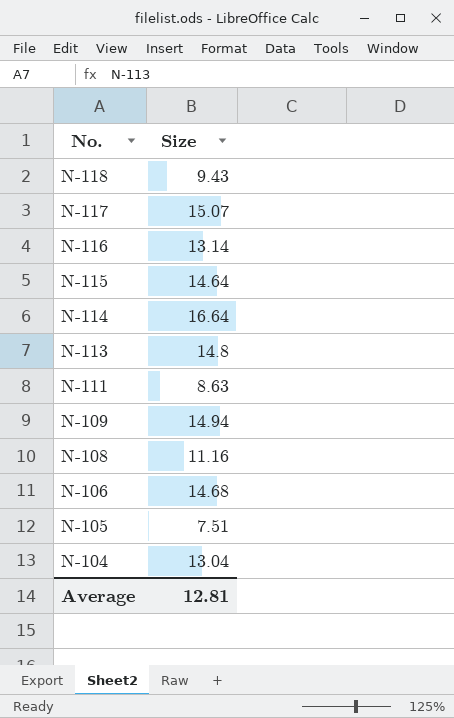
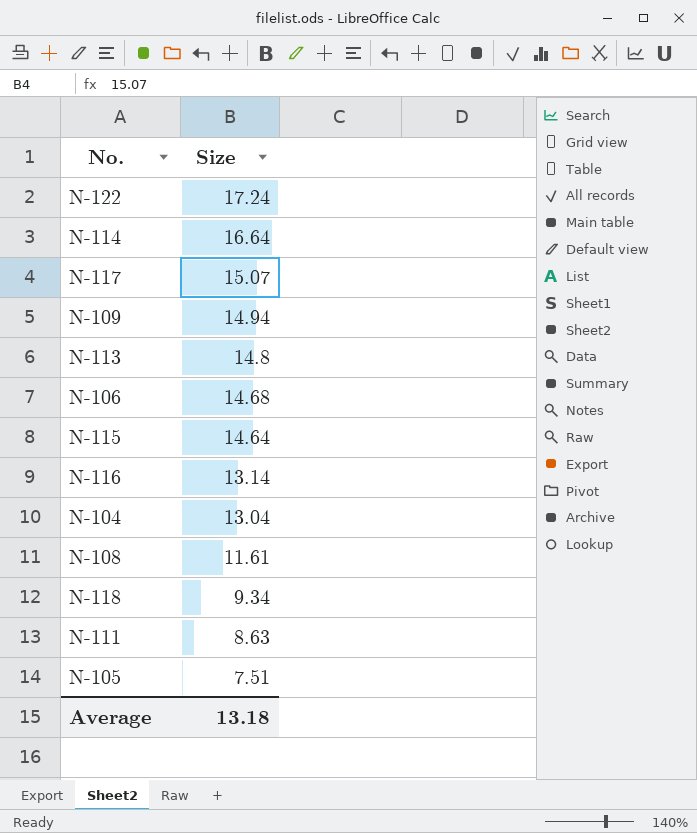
row order: No. descending -> Size descending
row N-122: none -> 17.24
N-108 | Size: 11.16 -> 11.61
N-118 | Size: 9.43 -> 9.34
Average | Size: 12.81 -> 13.18

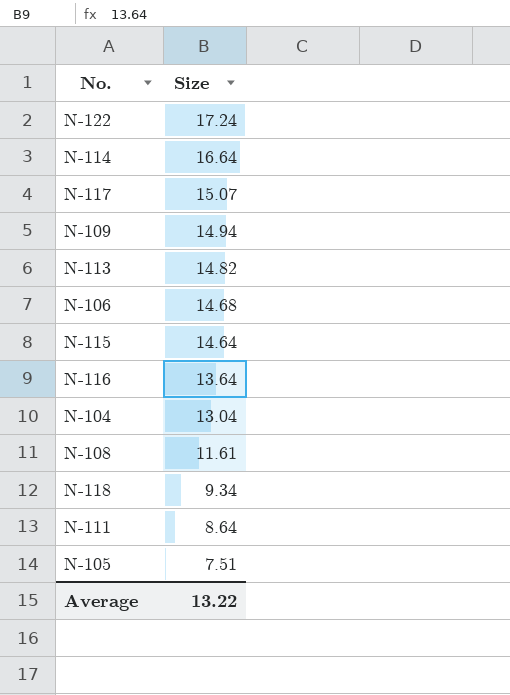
N-113 | Size: 14.8 -> 14.82
N-116 | Size: 13.14 -> 13.64
N-111 | Size: 8.63 -> 8.64
Average | Size: 13.18 -> 13.22

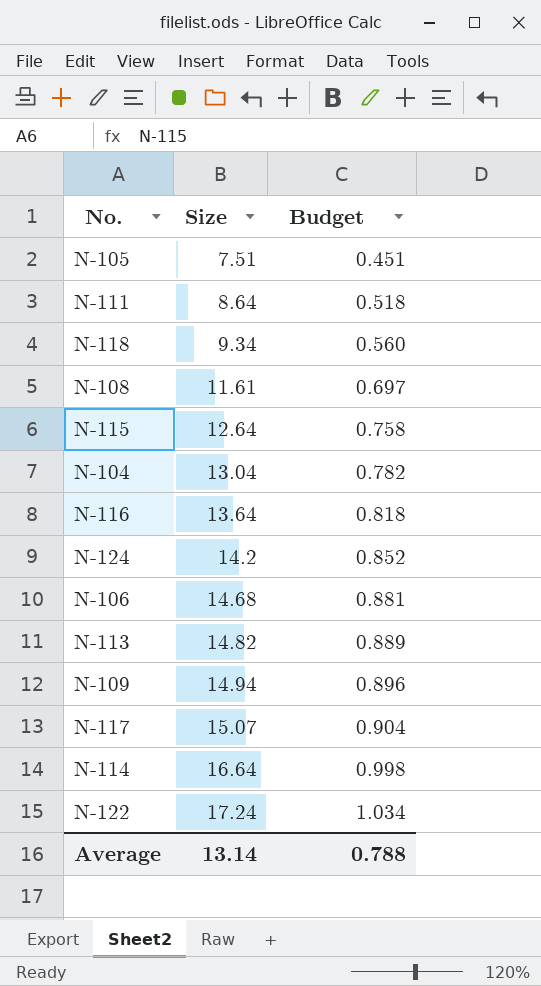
row order: Size descending -> Size ascending
column Budget | formula: none -> [Size] * 0.06
N-115 | Size: 14.64 -> 12.64
row N-124: none -> 14.2 | 0.852
Average | Size: 13.22 -> 13.14

